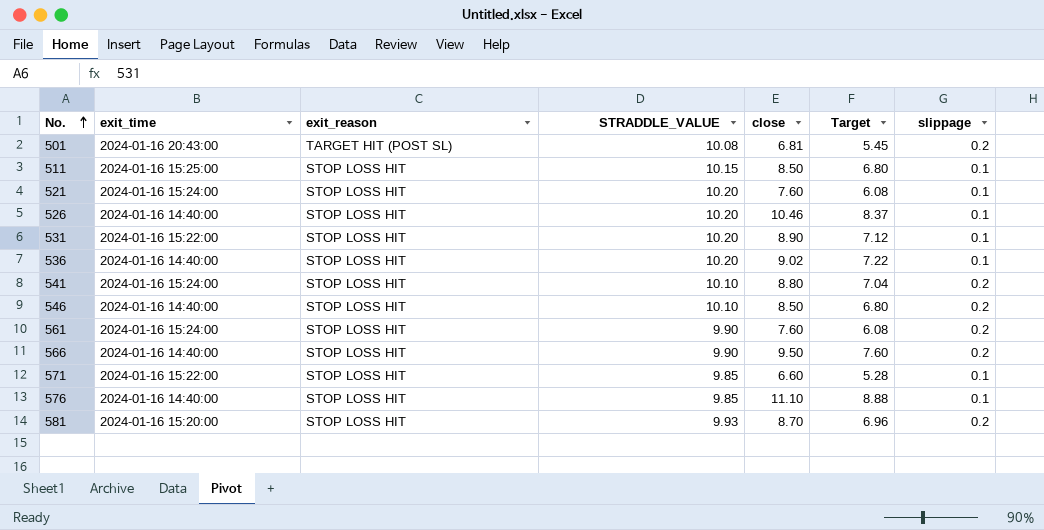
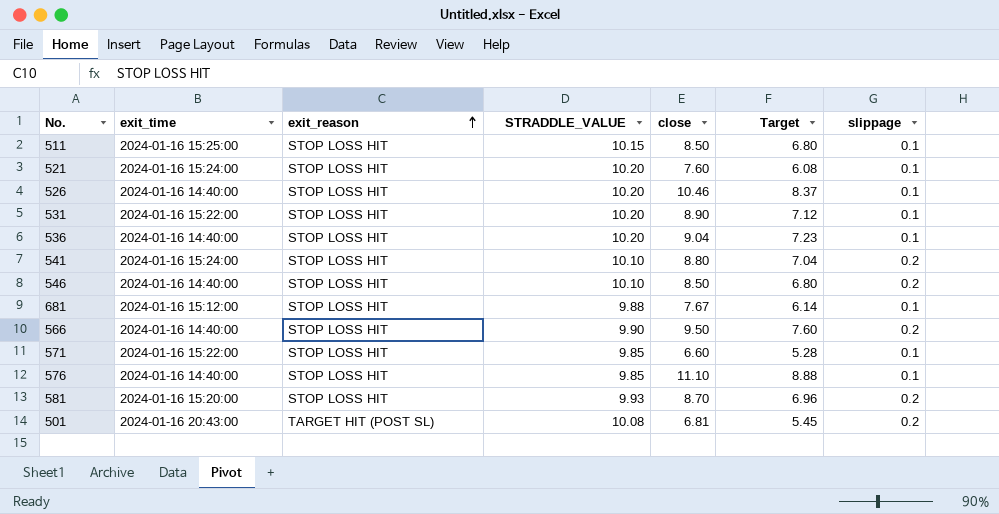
row order: No. ascending -> exit_reason ascending
row 561: 2024-01-16 15:24:00 | STOP LOSS HIT | 9.90 | 7.60 | 6.08 | 0.2 -> none
536 | close: 9.02 -> 9.04
536 | Target: 7.22 -> 7.23
row 681: none -> 2024-01-16 15:12:00 | STOP LOSS HIT | 9.88 | 7.67 | 6.14 | 0.1

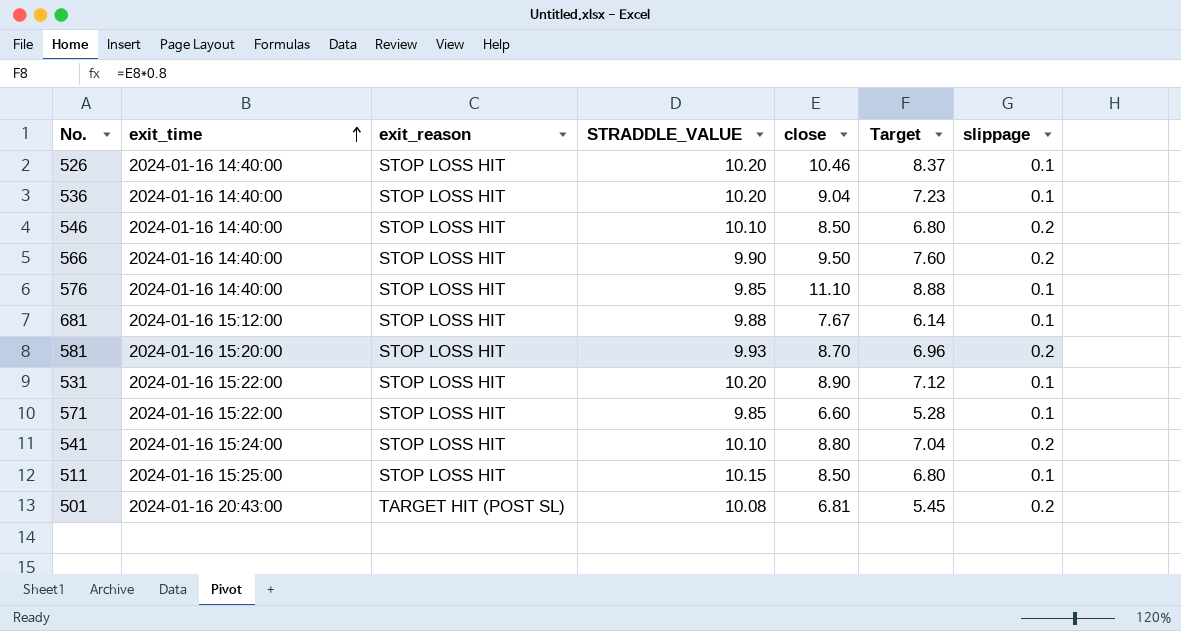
row order: exit_reason ascending -> exit_time ascending
row 521: 2024-01-16 15:24:00 | STOP LOSS HIT | 10.20 | 7.60 | 6.08 | 0.1 -> none

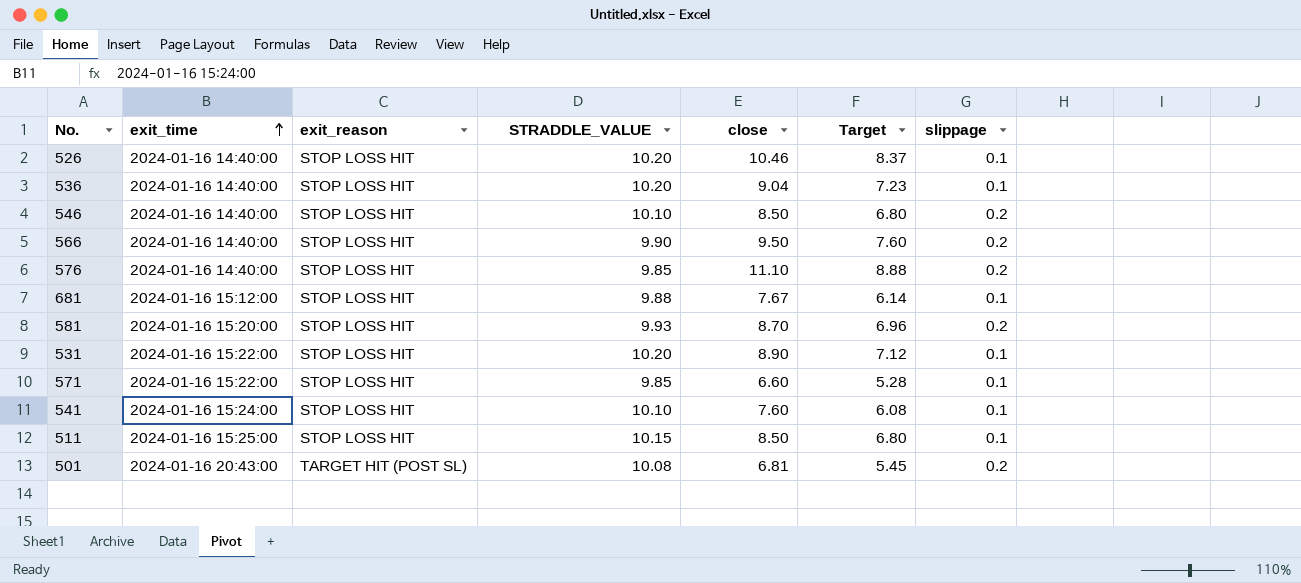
576 | slippage: 0.1 -> 0.2
541 | close: 8.80 -> 7.60
541 | Target: 7.04 -> 6.08
541 | slippage: 0.2 -> 0.1

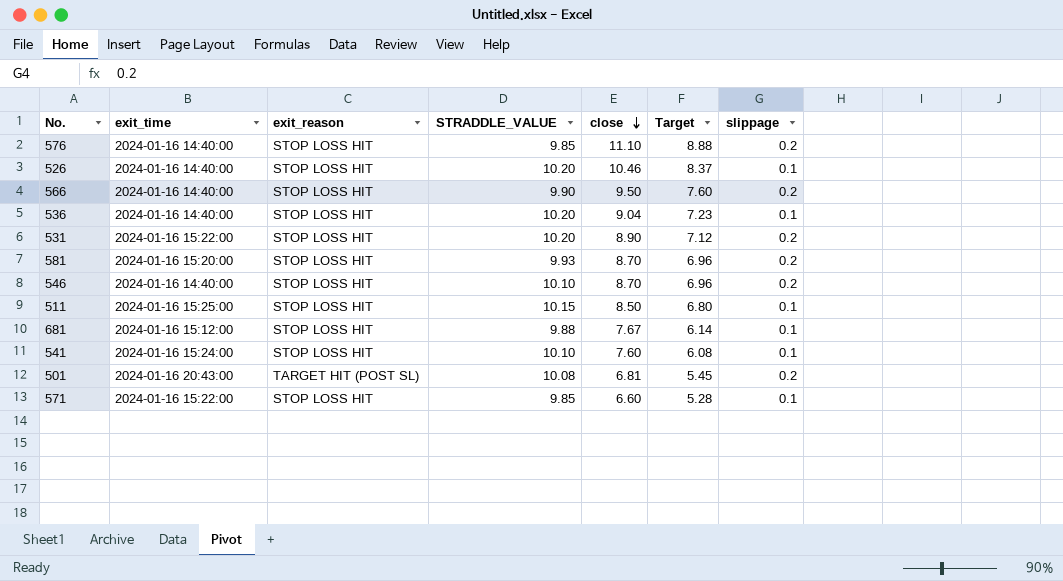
row order: exit_time ascending -> close descending
531 | slippage: 0.1 -> 0.2
546 | close: 8.50 -> 8.70
546 | Target: 6.80 -> 6.96

